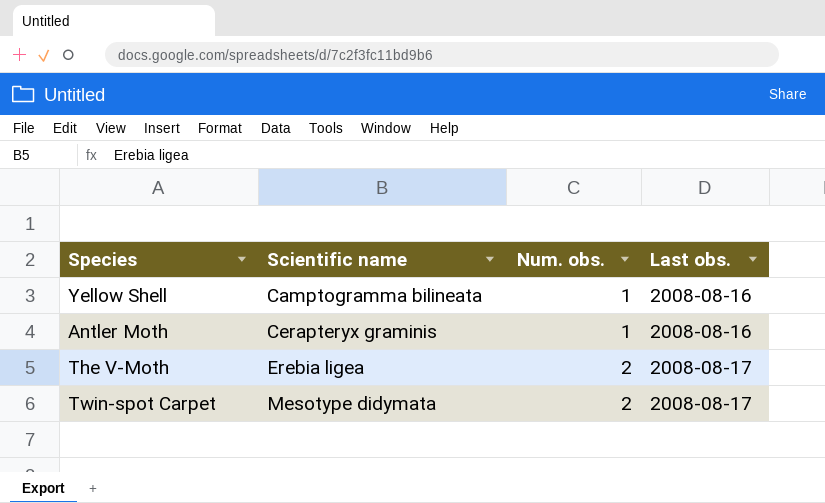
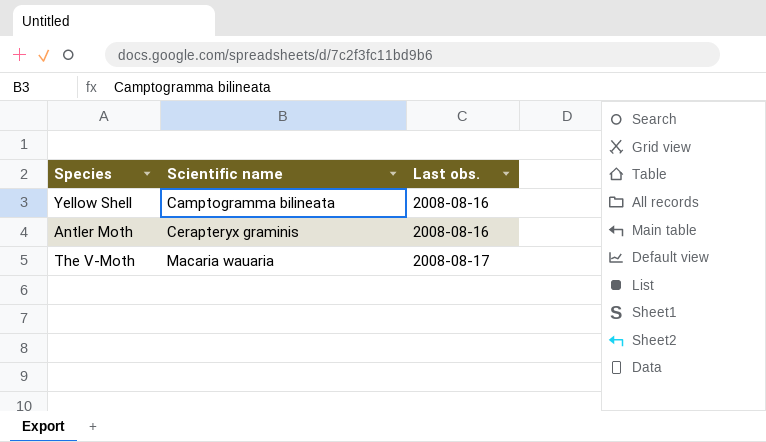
column Num. obs. | position: 3 -> none
row Twin-spot Carpet: Mesotype didymata | 2 | 2008-08-17 -> none
The V-Moth | Scientific name: Erebia ligea -> Macaria wauaria

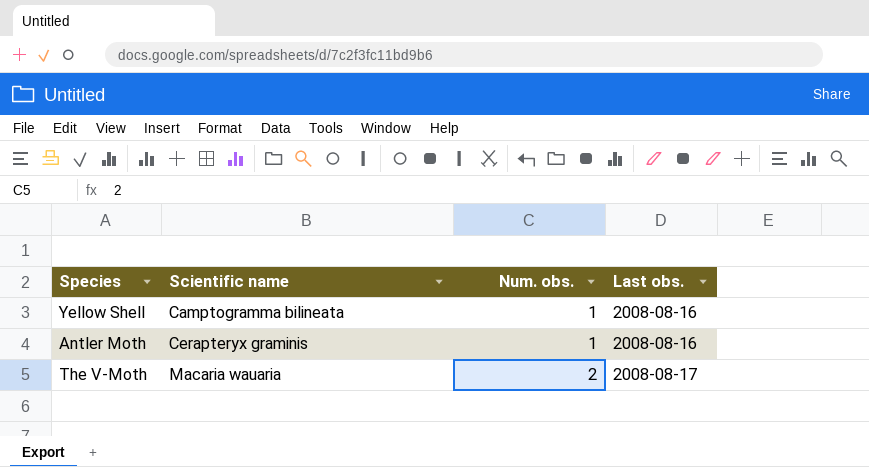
column Num. obs. | position: none -> 3

